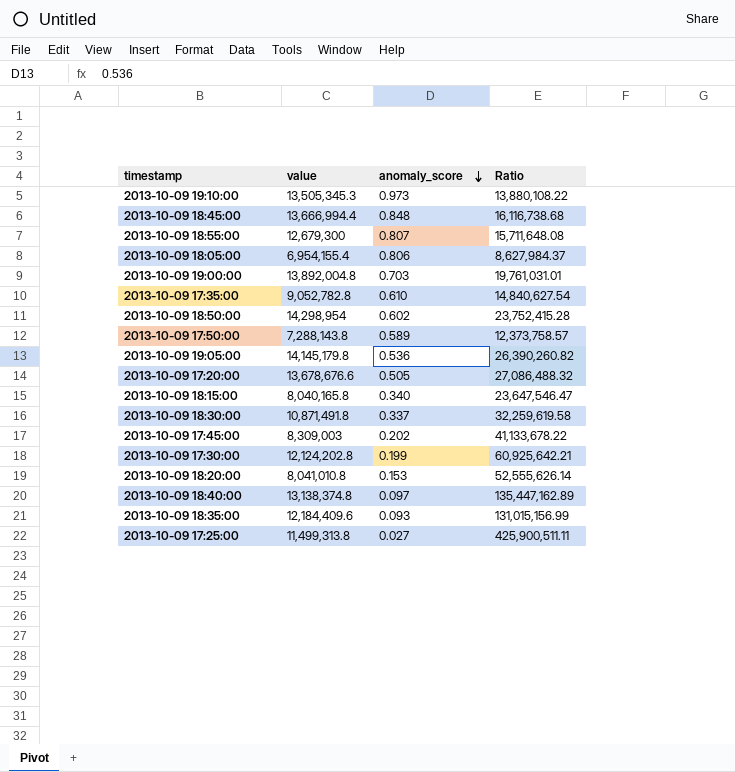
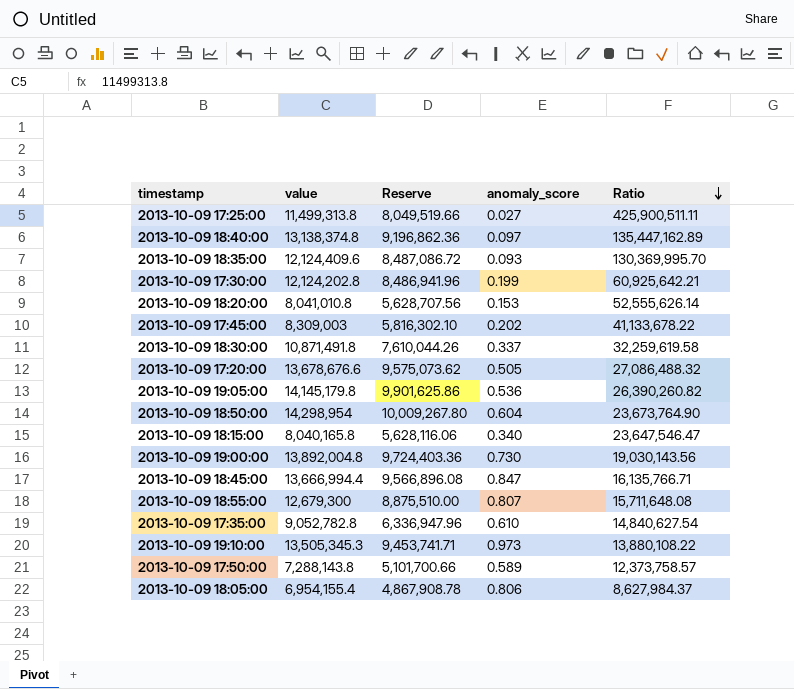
row order: anomaly_score descending -> Ratio descending
column Reserve | formula: none -> [value] * 0.7
2013-10-09 18:35:00 | value: 12,184,409.6 -> 12,124,409.6
2013-10-09 18:35:00 | Ratio: 131,015,156.99 -> 130,369,995.70
2013-10-09 18:50:00 | anomaly_score: 0.602 -> 0.604
2013-10-09 18:50:00 | Ratio: 23,752,415.28 -> 23,673,764.90
2013-10-09 19:00:00 | anomaly_score: 0.703 -> 0.730
2013-10-09 19:00:00 | Ratio: 19,761,031.01 -> 19,030,143.56
2013-10-09 18:45:00 | anomaly_score: 0.848 -> 0.847
2013-10-09 18:45:00 | Ratio: 16,116,738.68 -> 16,135,766.71

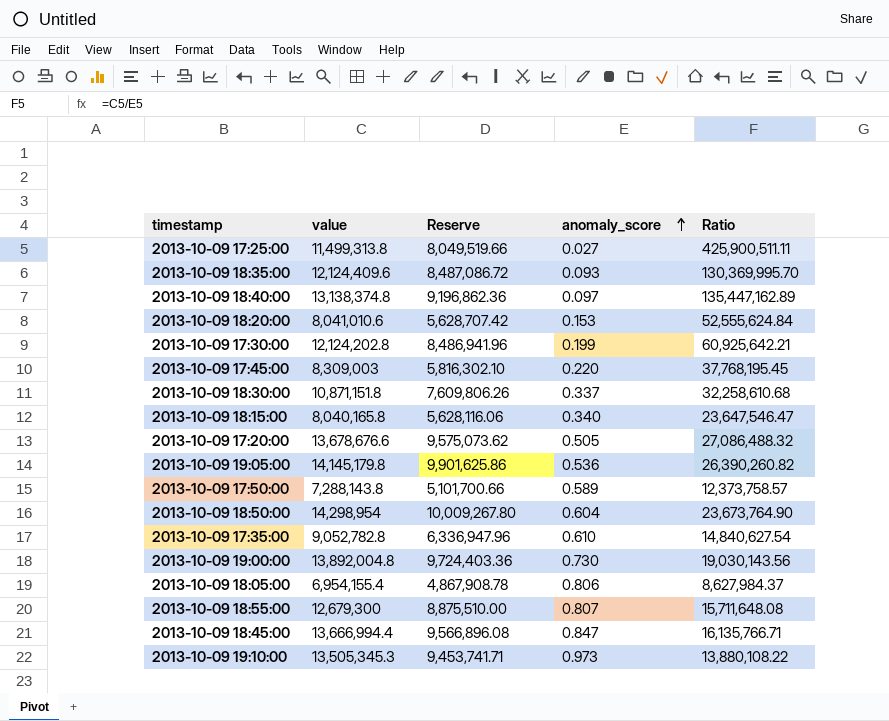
row order: Ratio descending -> anomaly_score ascending
2013-10-09 18:20:00 | value: 8,041,010.8 -> 8,041,010.6
2013-10-09 18:20:00 | Reserve: 5,628,707.56 -> 5,628,707.42
2013-10-09 18:20:00 | Ratio: 52,555,626.14 -> 52,555,624.84
2013-10-09 17:45:00 | anomaly_score: 0.202 -> 0.220
2013-10-09 17:45:00 | Ratio: 41,133,678.22 -> 37,768,195.45
2013-10-09 18:30:00 | value: 10,871,491.8 -> 10,871,151.8
2013-10-09 18:30:00 | Reserve: 7,610,044.26 -> 7,609,806.26
2013-10-09 18:30:00 | Ratio: 32,259,619.58 -> 32,258,610.68

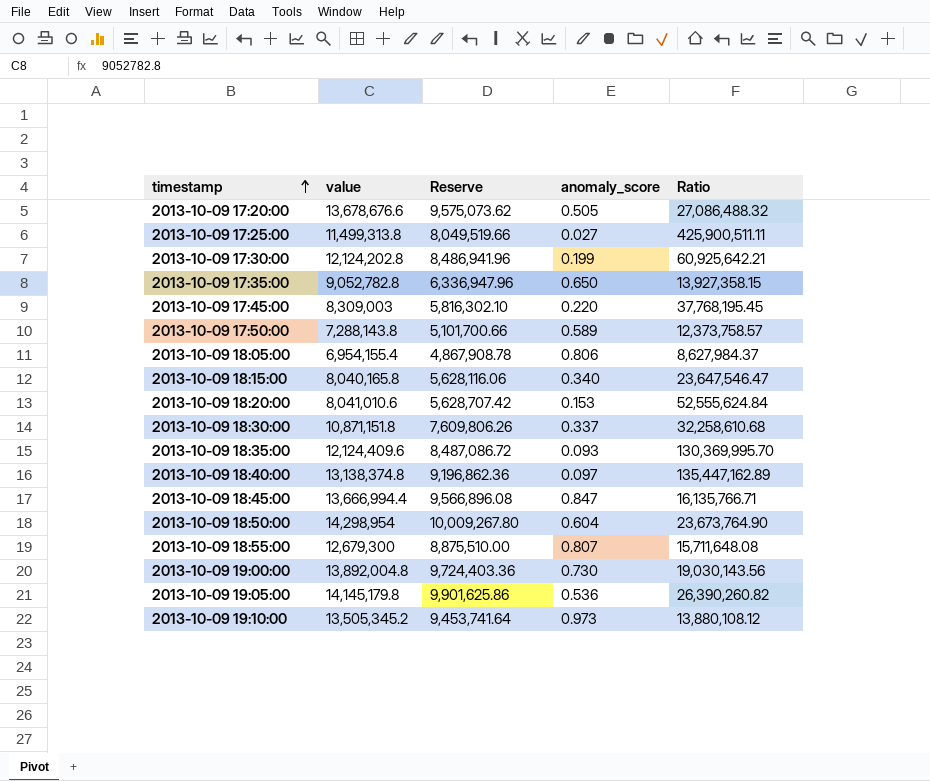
row order: anomaly_score ascending -> timestamp ascending
2013-10-09 17:35:00 | anomaly_score: 0.610 -> 0.650
2013-10-09 17:35:00 | Ratio: 14,840,627.54 -> 13,927,358.15
2013-10-09 19:10:00 | value: 13,505,345.3 -> 13,505,345.2
2013-10-09 19:10:00 | Reserve: 9,453,741.71 -> 9,453,741.64
2013-10-09 19:10:00 | Ratio: 13,880,108.22 -> 13,880,108.12

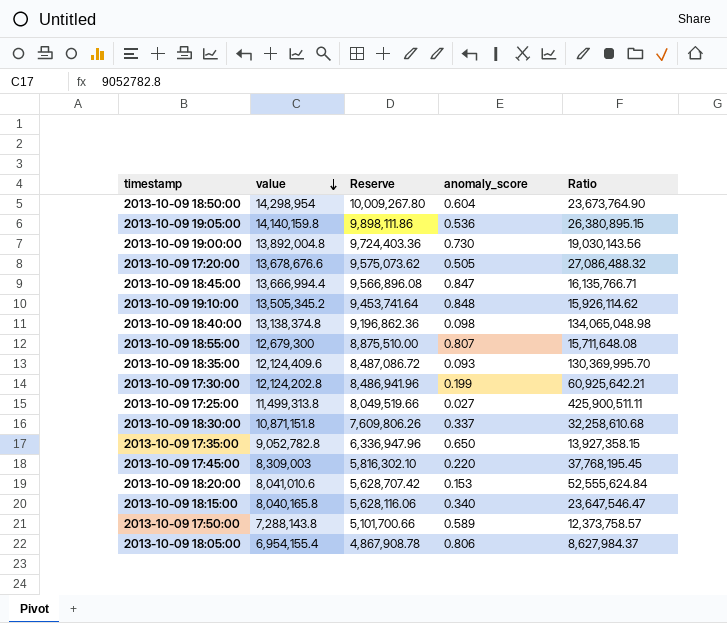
row order: timestamp ascending -> value descending
2013-10-09 19:05:00 | value: 14,145,179.8 -> 14,140,159.8
2013-10-09 19:05:00 | Reserve: 9,901,625.86 -> 9,898,111.86
2013-10-09 19:05:00 | Ratio: 26,390,260.82 -> 26,380,895.15
2013-10-09 19:10:00 | anomaly_score: 0.973 -> 0.848
2013-10-09 19:10:00 | Ratio: 13,880,108.12 -> 15,926,114.62
2013-10-09 18:40:00 | anomaly_score: 0.097 -> 0.098
2013-10-09 18:40:00 | Ratio: 135,447,162.89 -> 134,065,048.98

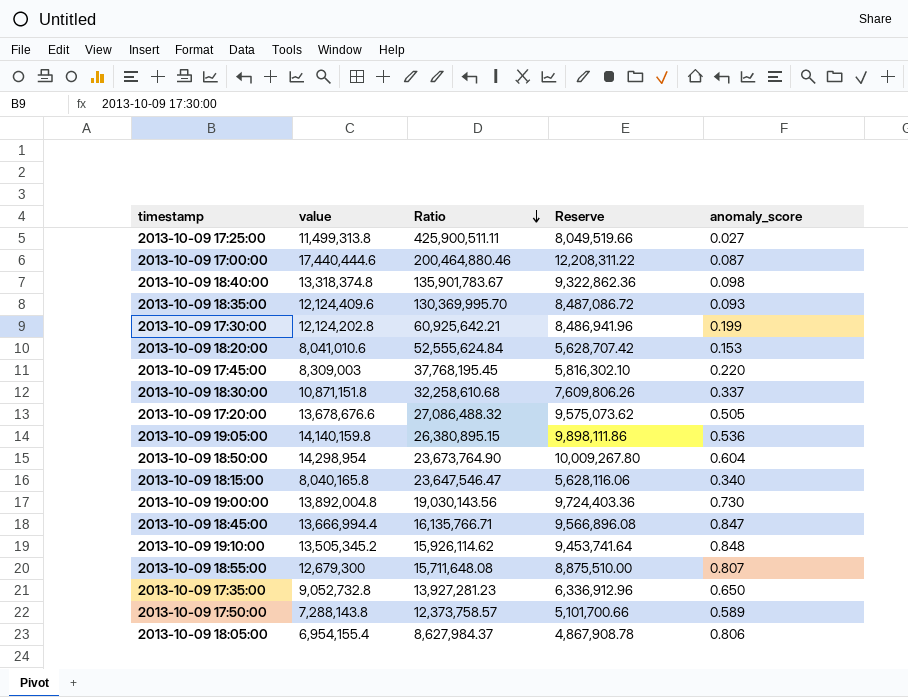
row order: value descending -> Ratio descending
column Ratio | position: 5 -> 3
row 2013-10-09 17:00:00: none -> 17,440,444.6 | 200,464,880.46 | 12,208,311.22 | 0.087
2013-10-09 18:40:00 | value: 13,138,374.8 -> 13,318,374.8
2013-10-09 18:40:00 | Ratio: 134,065,048.98 -> 135,901,783.67
2013-10-09 18:40:00 | Reserve: 9,196,862.36 -> 9,322,862.36
2013-10-09 17:35:00 | value: 9,052,782.8 -> 9,052,732.8
2013-10-09 17:35:00 | Ratio: 13,927,358.15 -> 13,927,281.23
2013-10-09 17:35:00 | Reserve: 6,336,947.96 -> 6,336,912.96

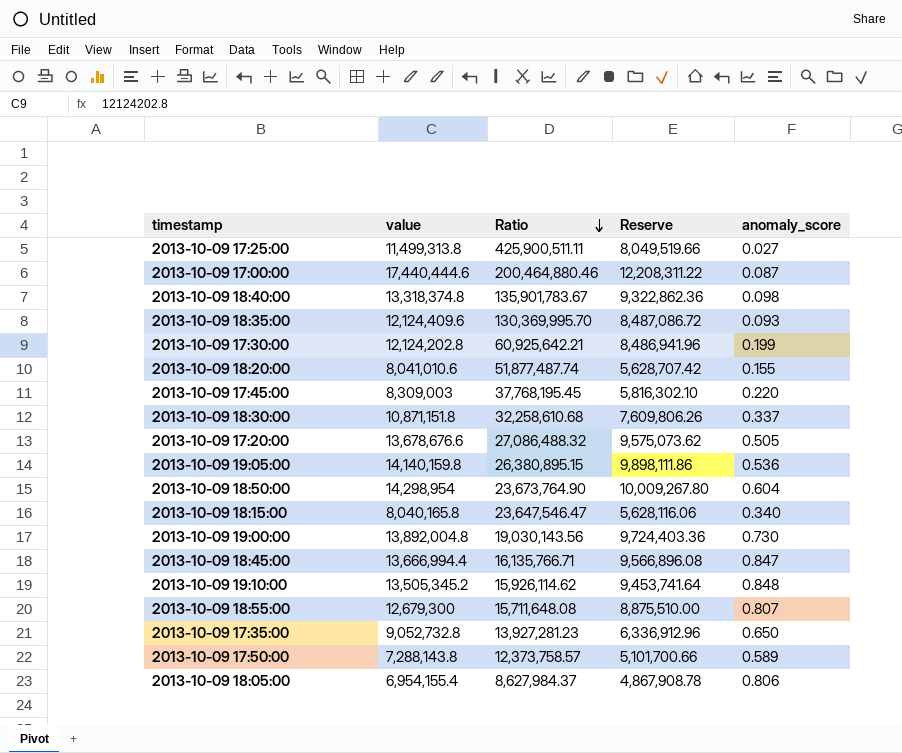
2013-10-09 18:20:00 | Ratio: 52,555,624.84 -> 51,877,487.74
2013-10-09 18:20:00 | anomaly_score: 0.153 -> 0.155

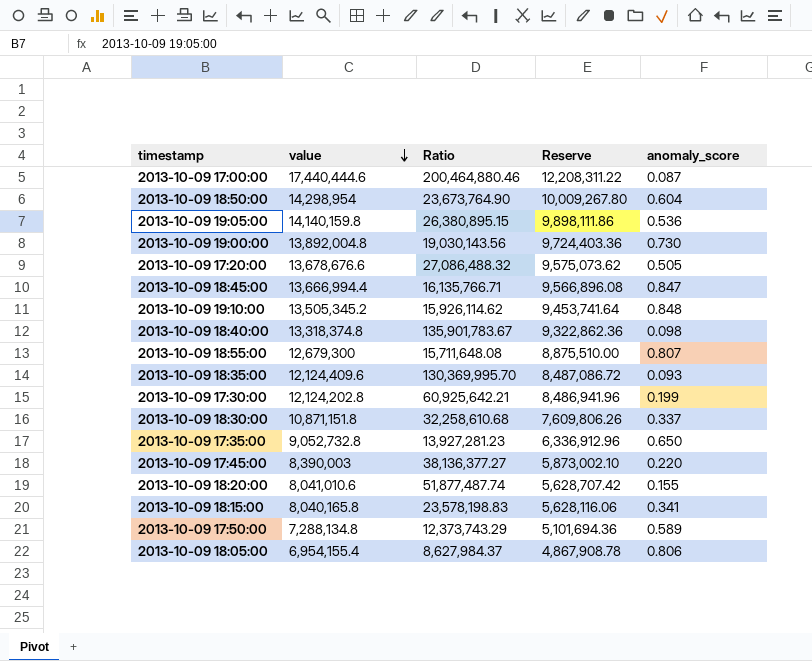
row order: Ratio descending -> value descending
row 2013-10-09 17:25:00: 11,499,313.8 | 425,900,511.11 | 8,049,519.66 | 0.027 -> none
2013-10-09 17:45:00 | value: 8,309,003 -> 8,390,003
2013-10-09 17:45:00 | Ratio: 37,768,195.45 -> 38,136,377.27
2013-10-09 17:45:00 | Reserve: 5,816,302.10 -> 5,873,002.10
2013-10-09 18:15:00 | Ratio: 23,647,546.47 -> 23,578,198.83
2013-10-09 18:15:00 | anomaly_score: 0.340 -> 0.341
2013-10-09 17:50:00 | value: 7,288,143.8 -> 7,288,134.8
2013-10-09 17:50:00 | Ratio: 12,373,758.57 -> 12,373,743.29
2013-10-09 17:50:00 | Reserve: 5,101,700.66 -> 5,101,694.36

